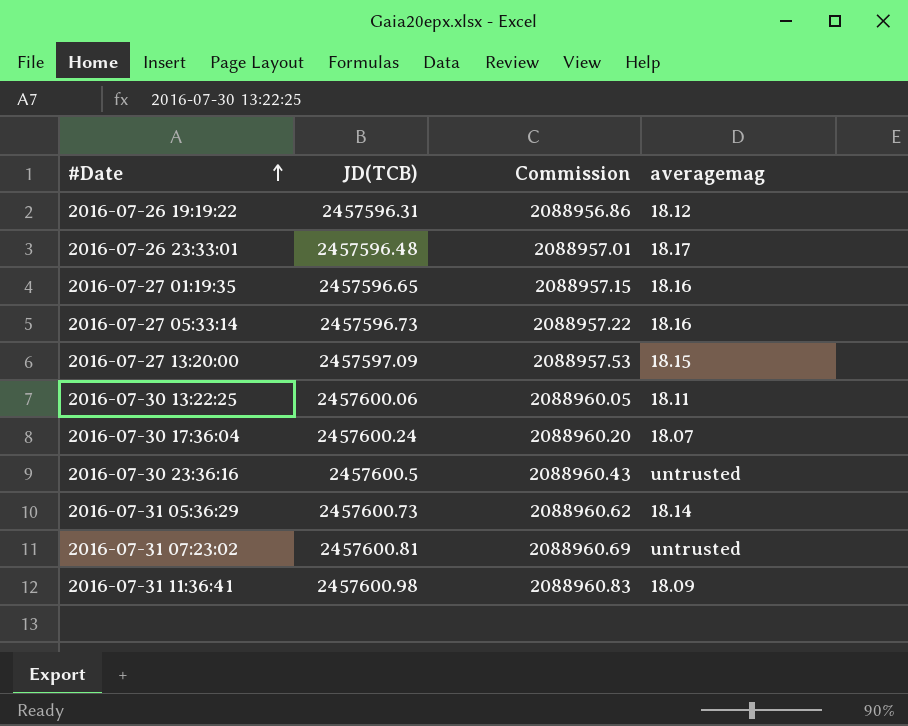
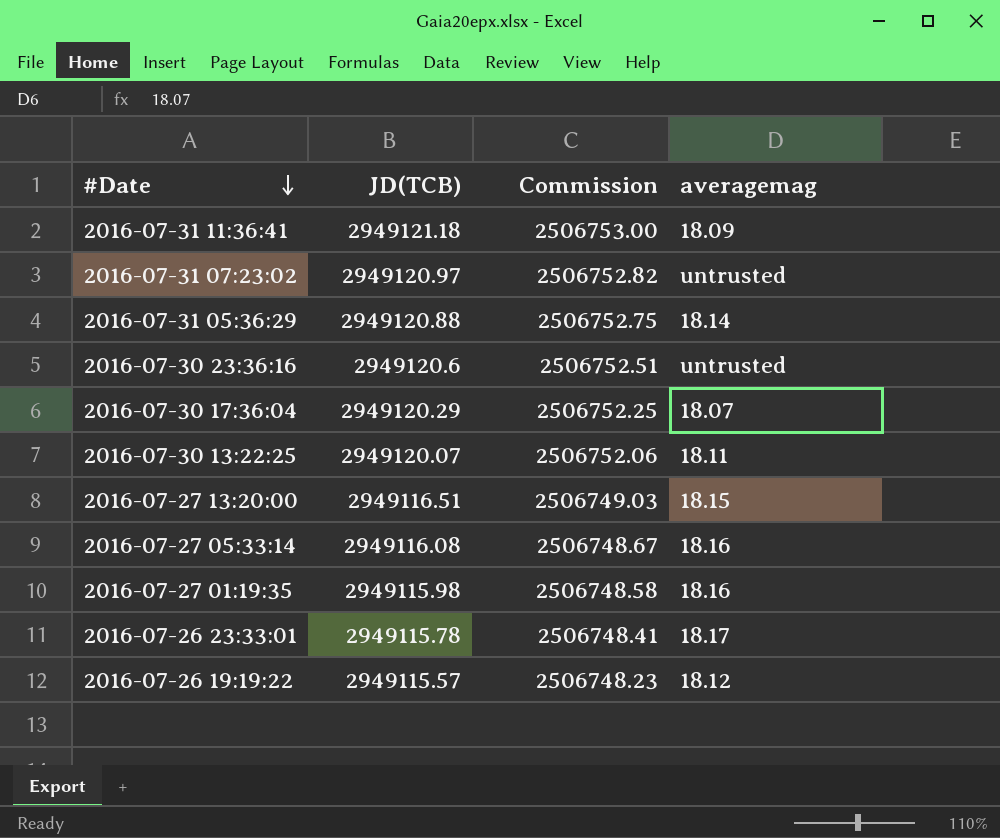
row order: #Date ascending -> #Date descending
2016-07-31 11:36:41 | JD(TCB): 2457600.98 -> 2949121.18
2016-07-31 11:36:41 | Commission: 2088960.83 -> 2506753.00
2016-07-31 07:23:02 | JD(TCB): 2457600.81 -> 2949120.97
2016-07-31 07:23:02 | Commission: 2088960.69 -> 2506752.82
2016-07-31 05:36:29 | JD(TCB): 2457600.73 -> 2949120.88
2016-07-31 05:36:29 | Commission: 2088960.62 -> 2506752.75
2016-07-30 23:36:16 | JD(TCB): 2457600.5 -> 2949120.6
2016-07-30 23:36:16 | Commission: 2088960.43 -> 2506752.51
2016-07-30 17:36:04 | JD(TCB): 2457600.24 -> 2949120.29
2016-07-30 17:36:04 | Commission: 2088960.20 -> 2506752.25
2016-07-30 13:22:25 | JD(TCB): 2457600.06 -> 2949120.07
2016-07-30 13:22:25 | Commission: 2088960.05 -> 2506752.06
2016-07-27 13:20:00 | JD(TCB): 2457597.09 -> 2949116.51
2016-07-27 13:20:00 | Commission: 2088957.53 -> 2506749.03
2016-07-27 05:33:14 | JD(TCB): 2457596.73 -> 2949116.08
2016-07-27 05:33:14 | Commission: 2088957.22 -> 2506748.67
2016-07-27 01:19:35 | JD(TCB): 2457596.65 -> 2949115.98
2016-07-27 01:19:35 | Commission: 2088957.15 -> 2506748.58
2016-07-26 23:33:01 | JD(TCB): 2457596.48 -> 2949115.78
2016-07-26 23:33:01 | Commission: 2088957.01 -> 2506748.41
2016-07-26 19:19:22 | JD(TCB): 2457596.31 -> 2949115.57
2016-07-26 19:19:22 | Commission: 2088956.86 -> 2506748.23

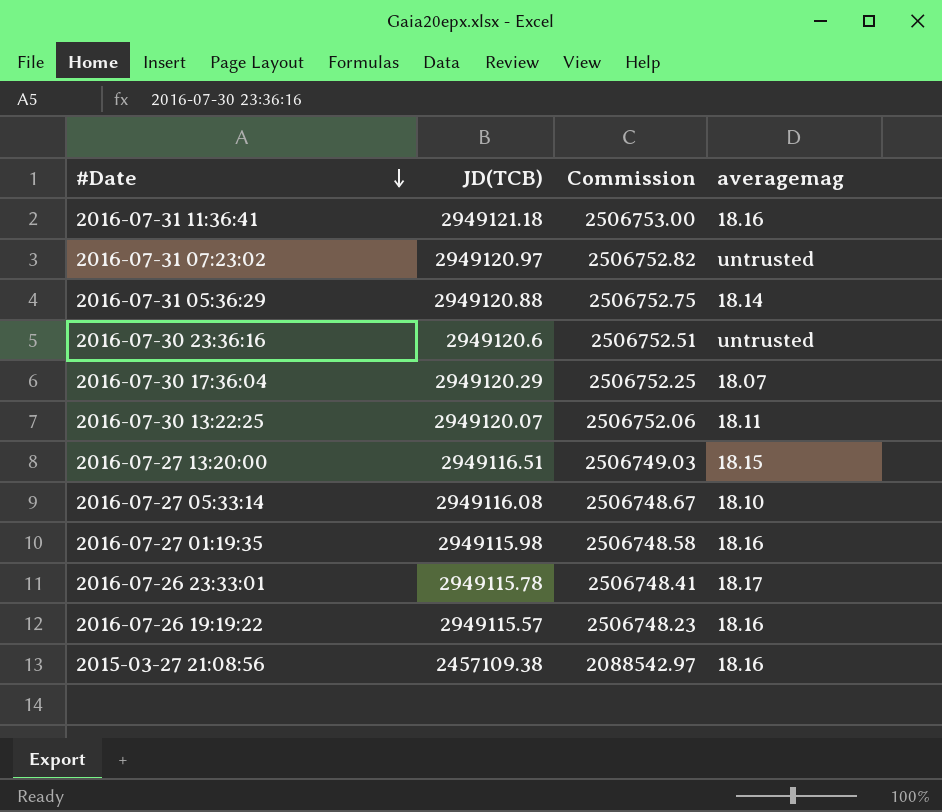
2016-07-31 11:36:41 | averagemag: 18.09 -> 18.16
2016-07-27 05:33:14 | averagemag: 18.16 -> 18.10
2016-07-26 19:19:22 | averagemag: 18.12 -> 18.16
row 2015-03-27 21:08:56: none -> 2457109.38 | 2088542.97 | 18.16

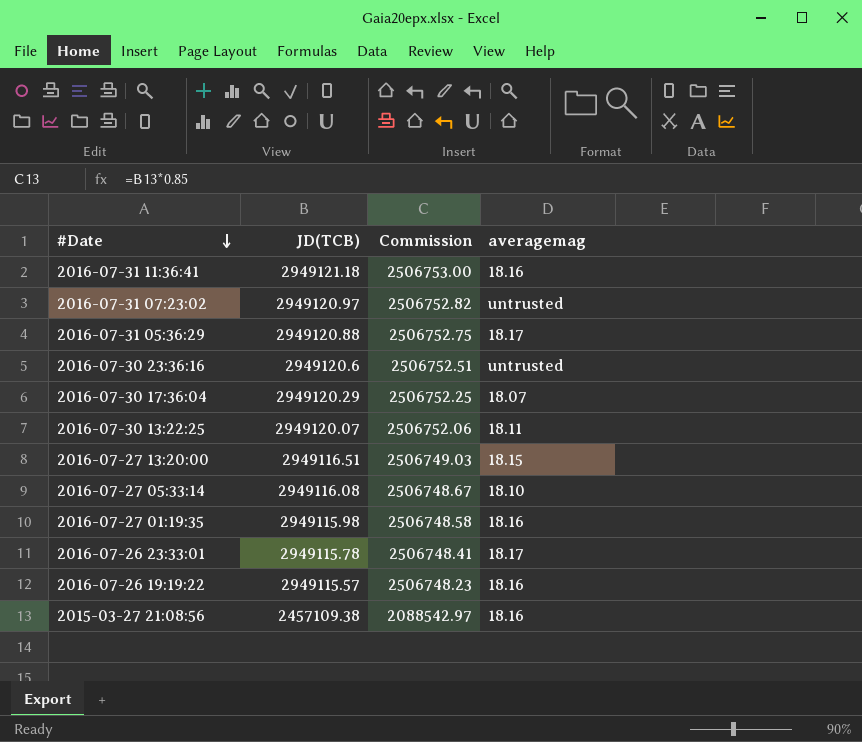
2016-07-31 05:36:29 | averagemag: 18.14 -> 18.17

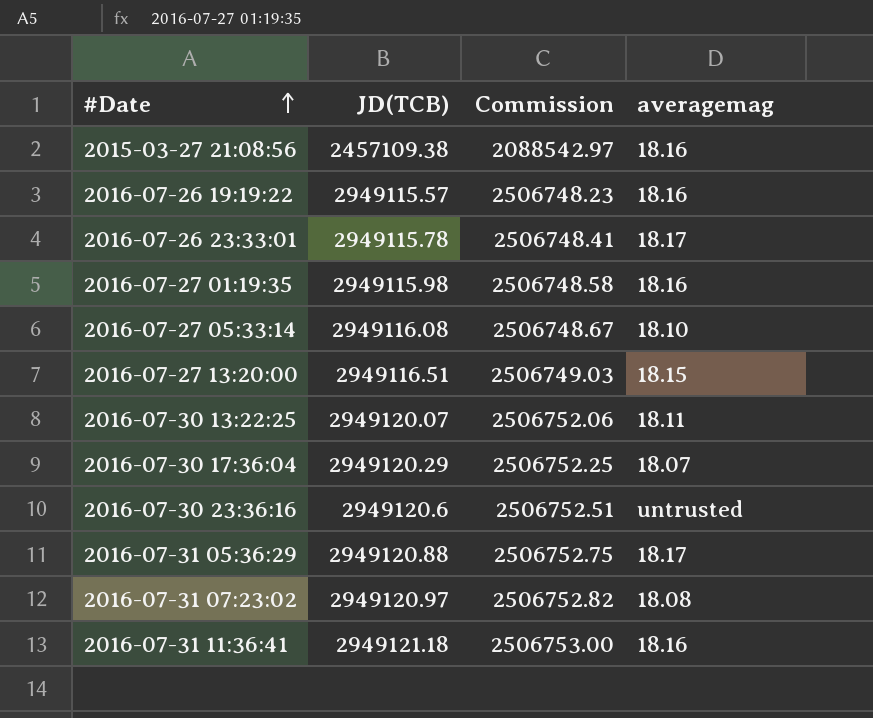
row order: #Date descending -> #Date ascending
2016-07-31 07:23:02 | averagemag: untrusted -> 18.08

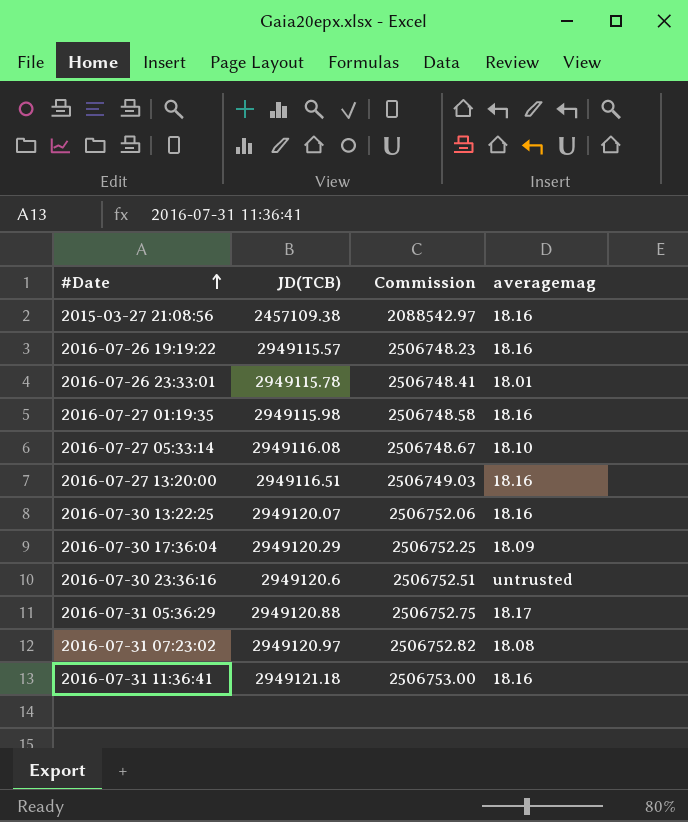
2016-07-26 23:33:01 | averagemag: 18.17 -> 18.01
2016-07-27 13:20:00 | averagemag: 18.15 -> 18.16
2016-07-30 13:22:25 | averagemag: 18.11 -> 18.16
2016-07-30 17:36:04 | averagemag: 18.07 -> 18.09

